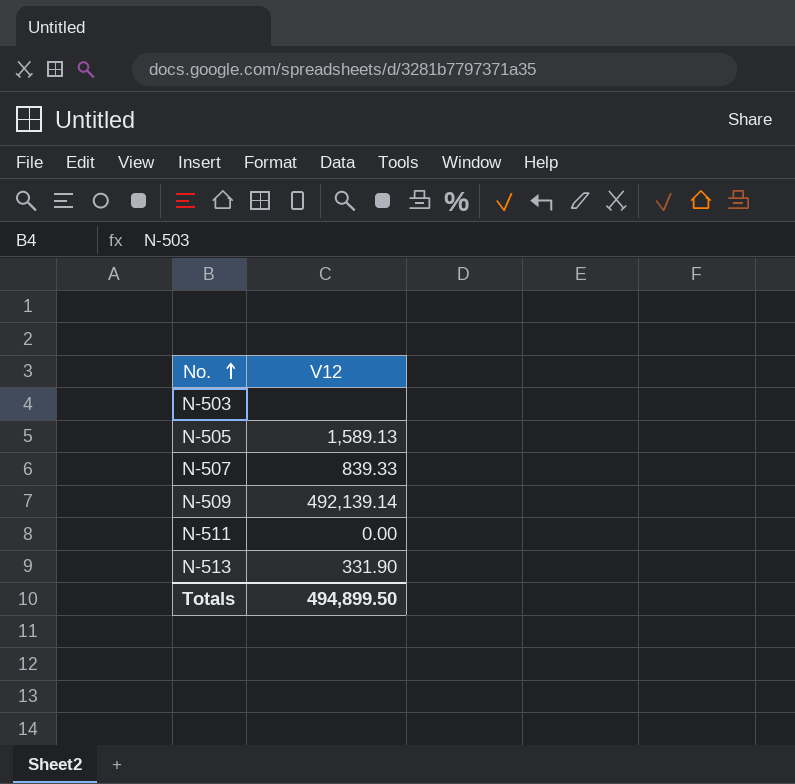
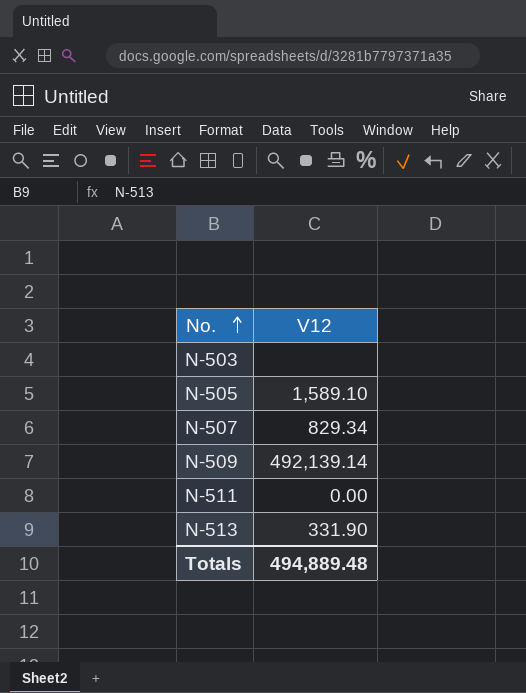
N-505 | V12: 1,589.13 -> 1,589.10
N-507 | V12: 839.33 -> 829.34
Totals | V12: 494,899.50 -> 494,889.48

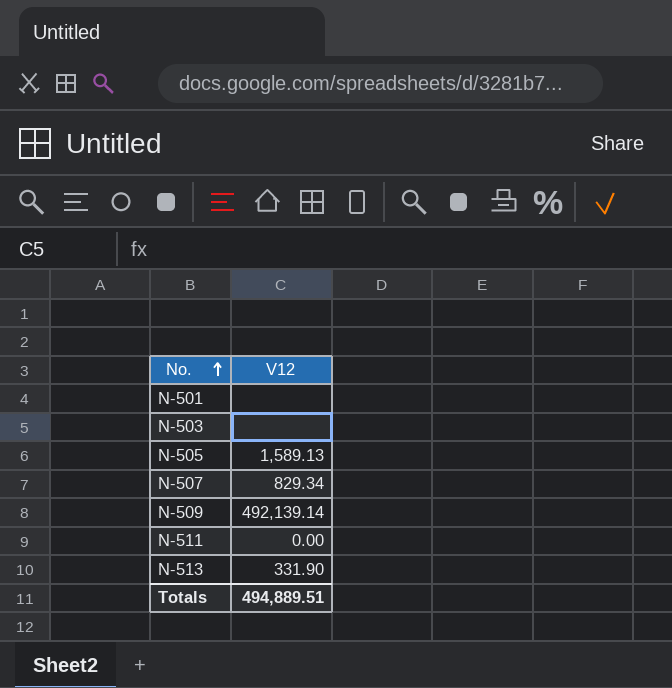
row N-501: none -> none
N-505 | V12: 1,589.10 -> 1,589.13
Totals | V12: 494,889.48 -> 494,889.51

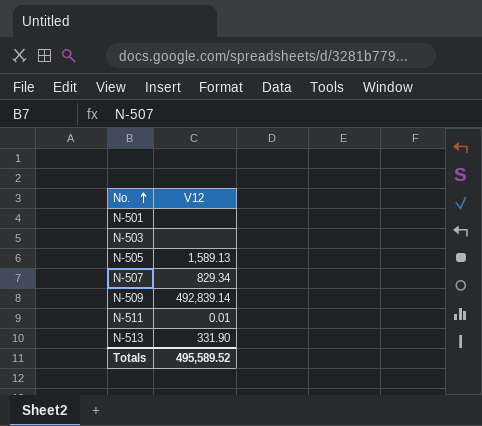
N-509 | V12: 492,139.14 -> 492,839.14
N-511 | V12: 0.00 -> 0.01
Totals | V12: 494,889.51 -> 495,589.52

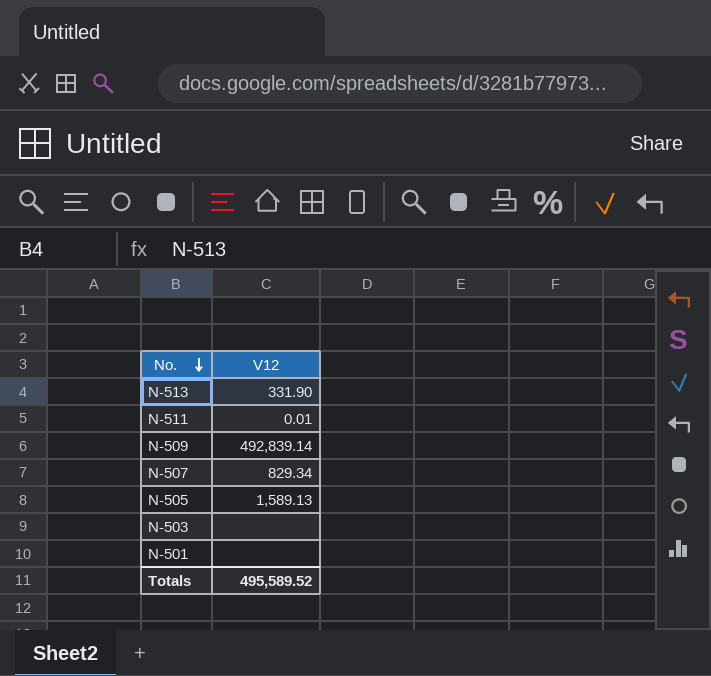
row order: No. ascending -> No. descending

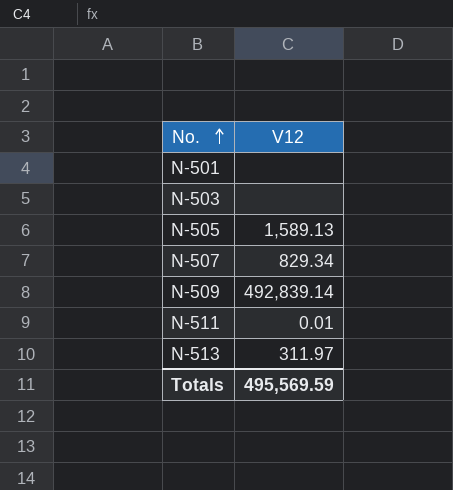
row order: No. descending -> No. ascending
N-513 | V12: 331.90 -> 311.97
Totals | V12: 495,589.52 -> 495,569.59

